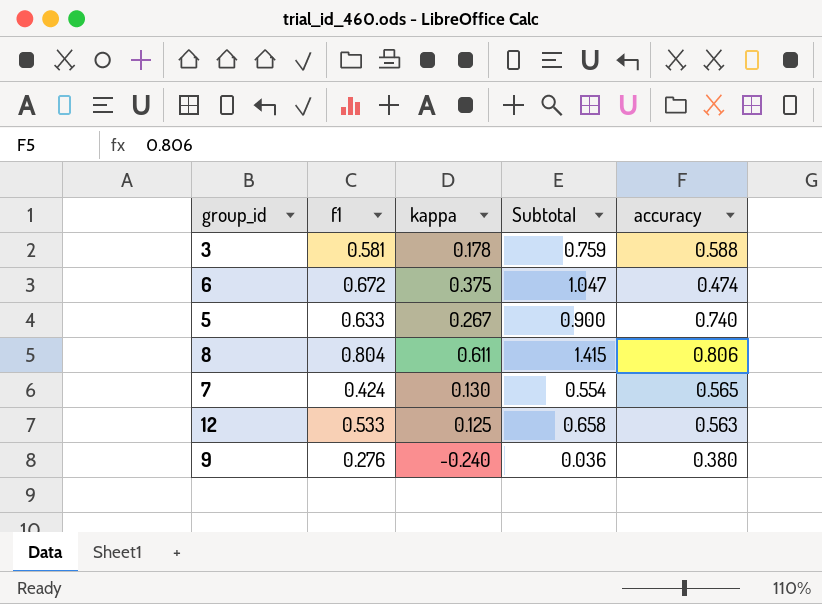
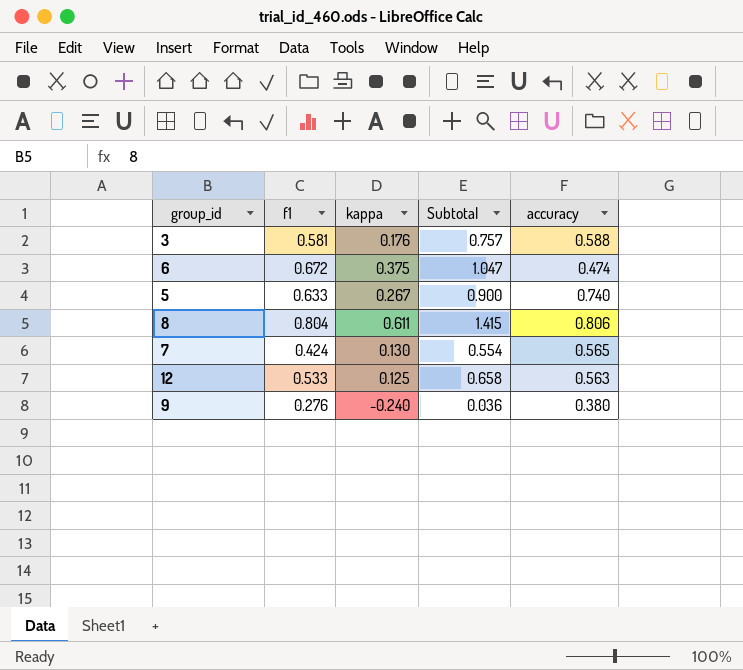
3 | kappa: 0.178 -> 0.176
3 | Subtotal: 0.759 -> 0.757

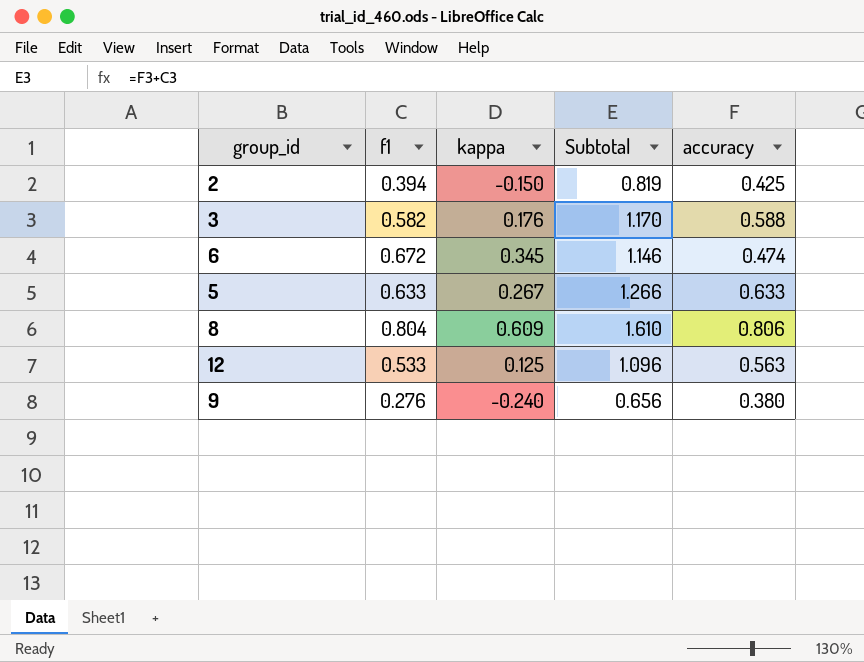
column Subtotal | formula: [f1] + [kappa] -> [f1] + [accuracy]
row 7: 0.424 | 0.130 | 0.554 | 0.565 -> none
row 2: none -> 0.394 | -0.150 | 0.819 | 0.425
3 | f1: 0.581 -> 0.582
6 | kappa: 0.375 -> 0.345
5 | accuracy: 0.740 -> 0.633
8 | kappa: 0.611 -> 0.609

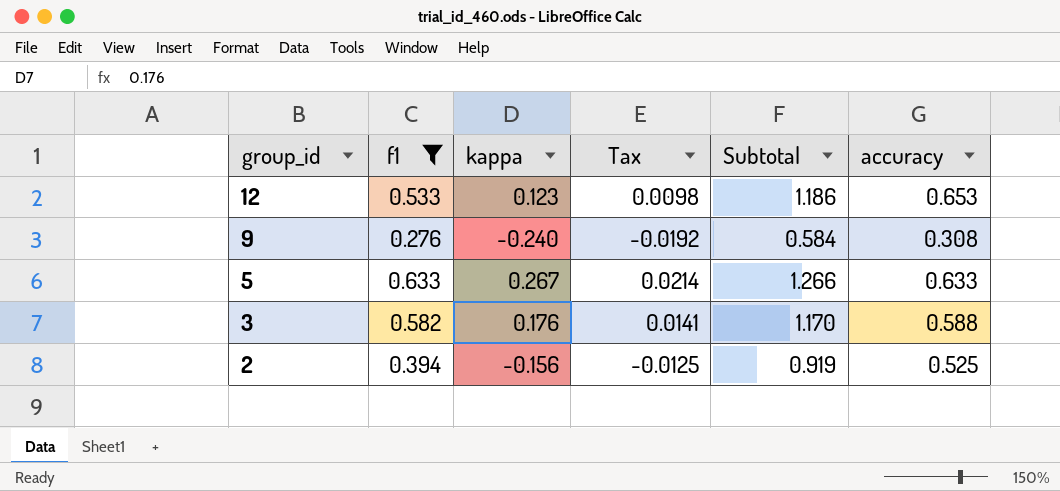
filter: none -> f1 <= 0.633
row order: none -> group_id descending
column Tax | formula: none -> [kappa] * 0.08
12 | kappa: 0.125 -> 0.123
12 | Subtotal: 1.096 -> 1.186
12 | accuracy: 0.563 -> 0.653
9 | Subtotal: 0.656 -> 0.584
9 | accuracy: 0.380 -> 0.308
2 | kappa: -0.150 -> -0.156
2 | Subtotal: 0.819 -> 0.919
2 | accuracy: 0.425 -> 0.525

